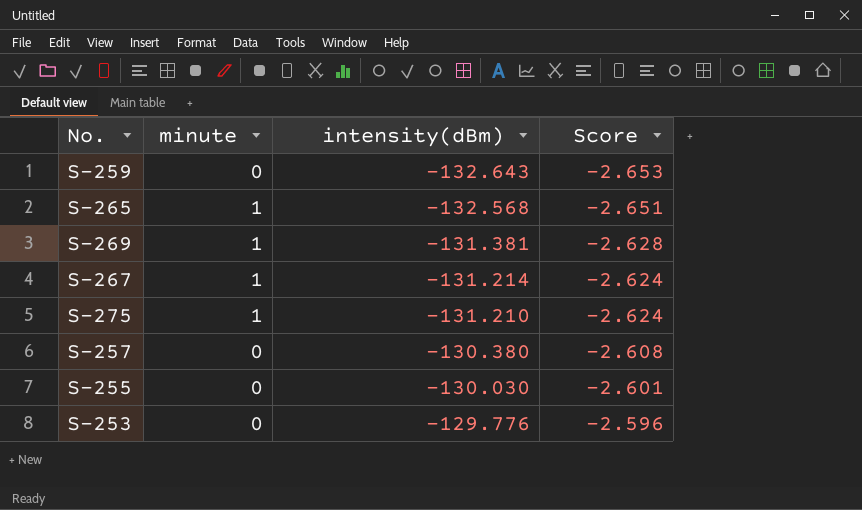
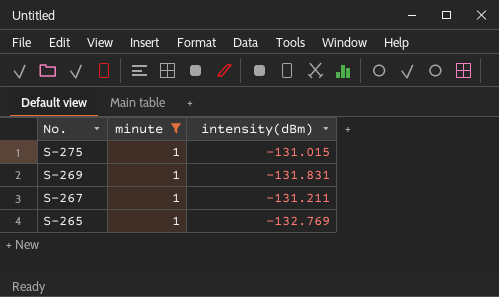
filter: none -> minute = 1
row order: intensity(dBm) ascending -> No. descending
column Score | formula: [intensity(dBm)] * 0.02 -> none
S-275 | intensity(dBm): -131.210 -> -131.015
S-269 | intensity(dBm): -131.381 -> -131.831
S-267 | intensity(dBm): -131.214 -> -131.211
S-265 | intensity(dBm): -132.568 -> -132.769

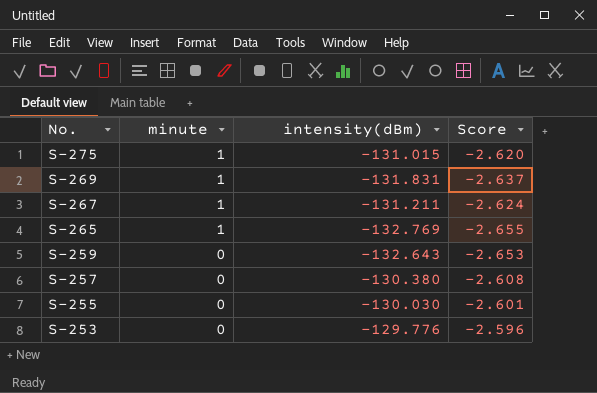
filter: minute = 1 -> none
column Score | formula: none -> [intensity(dBm)] * 0.02

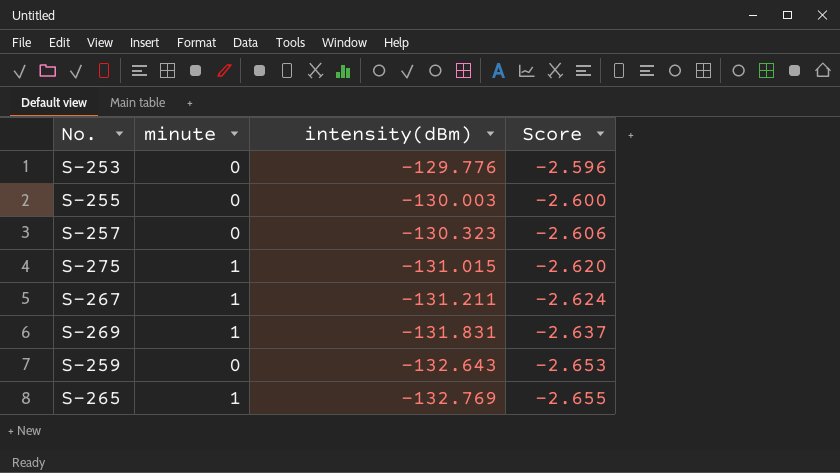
row order: No. descending -> intensity(dBm) descending
S-255 | intensity(dBm): -130.030 -> -130.003
S-255 | Score: -2.601 -> -2.600
S-257 | intensity(dBm): -130.380 -> -130.323
S-257 | Score: -2.608 -> -2.606

